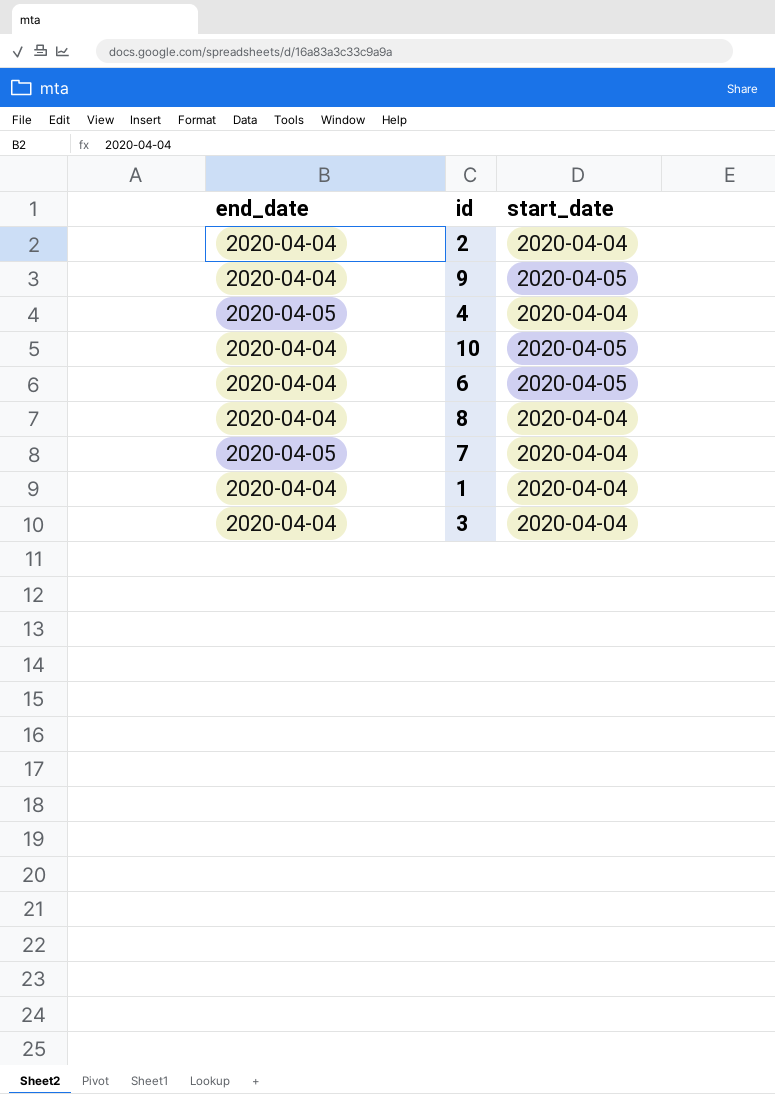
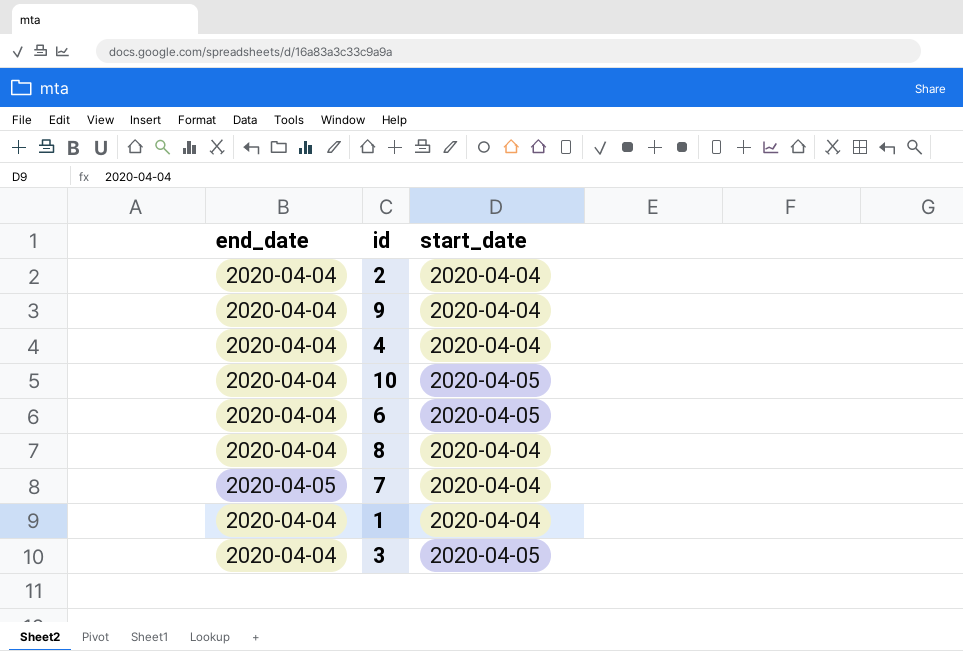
9 | start_date: 2020-04-05 -> 2020-04-04
4 | end_date: 2020-04-05 -> 2020-04-04
3 | start_date: 2020-04-04 -> 2020-04-05

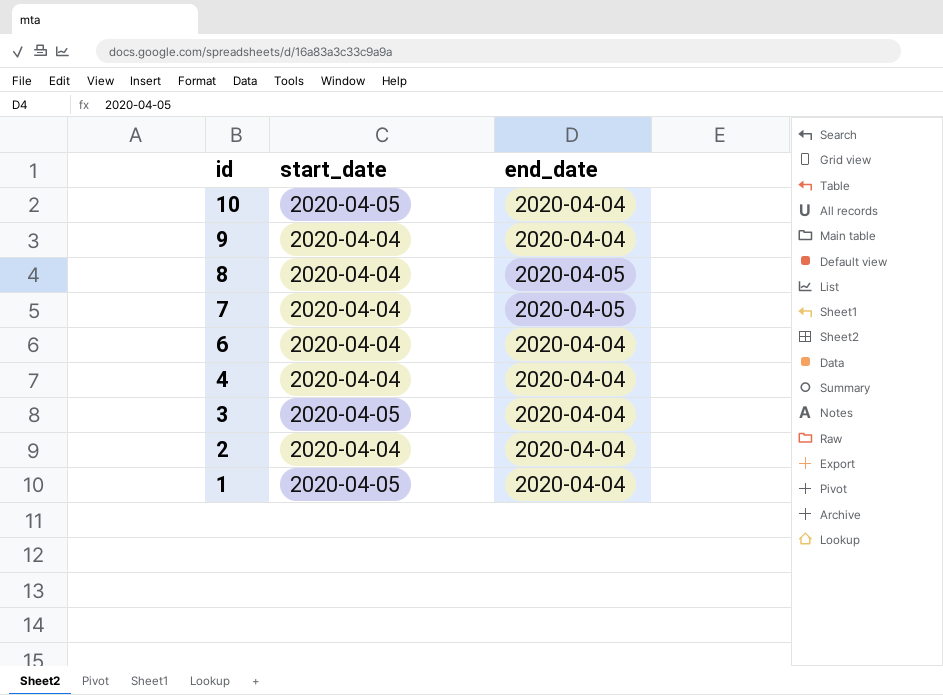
row order: none -> id descending
column end_date | position: 1 -> 3
8 | end_date: 2020-04-04 -> 2020-04-05
6 | start_date: 2020-04-05 -> 2020-04-04
1 | start_date: 2020-04-04 -> 2020-04-05

